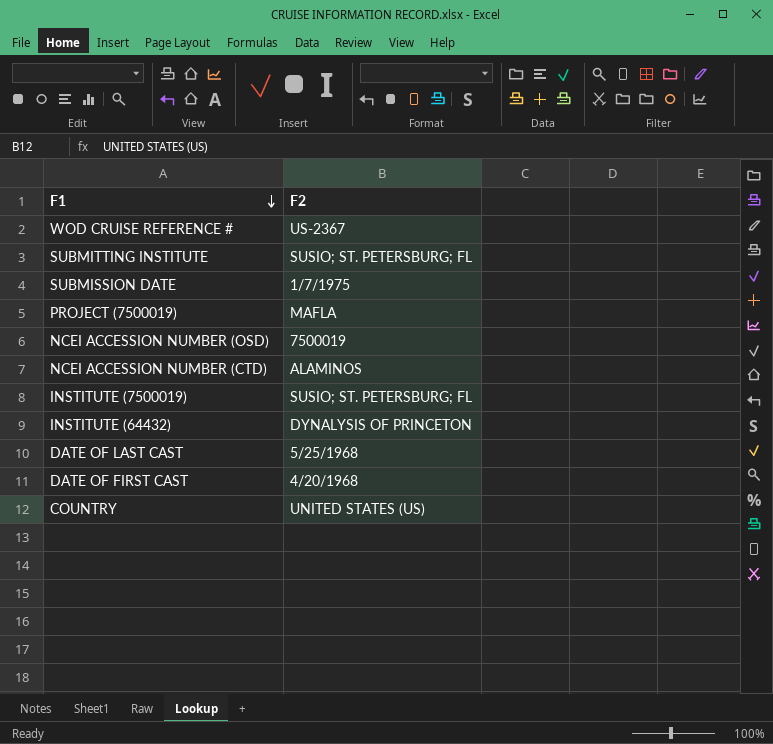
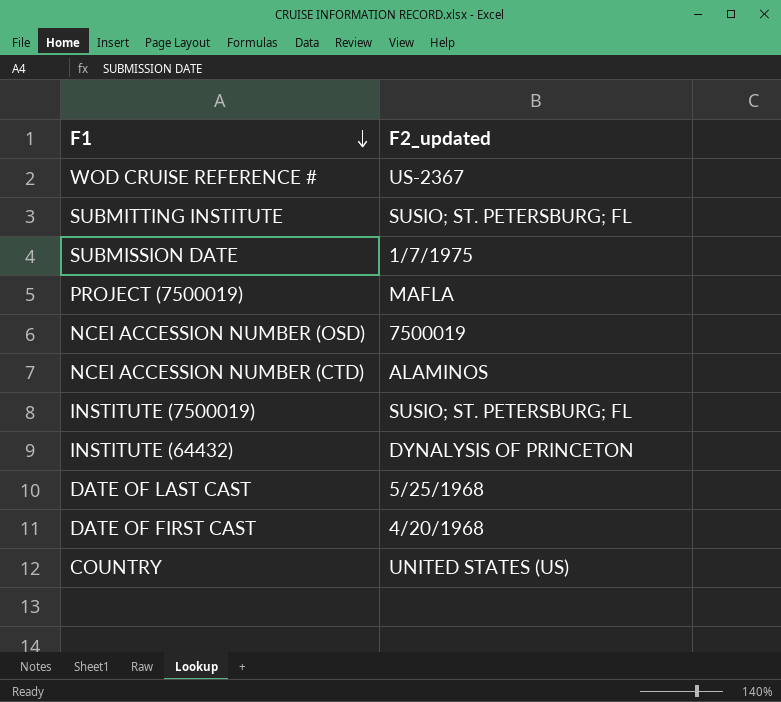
column name: F2 -> F2_updated

